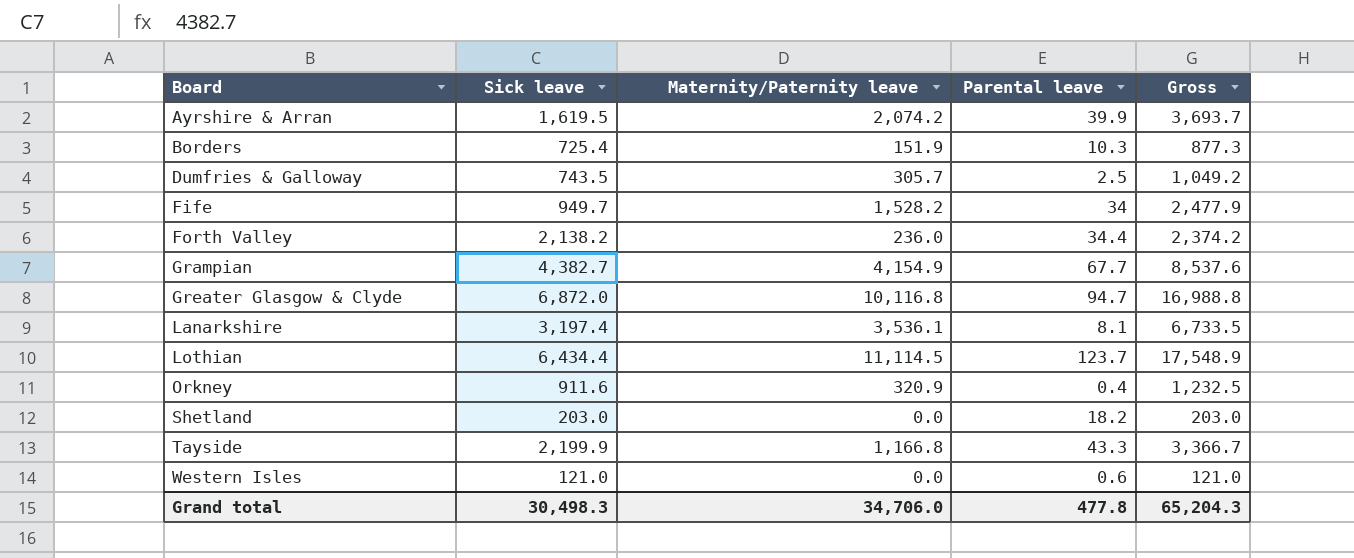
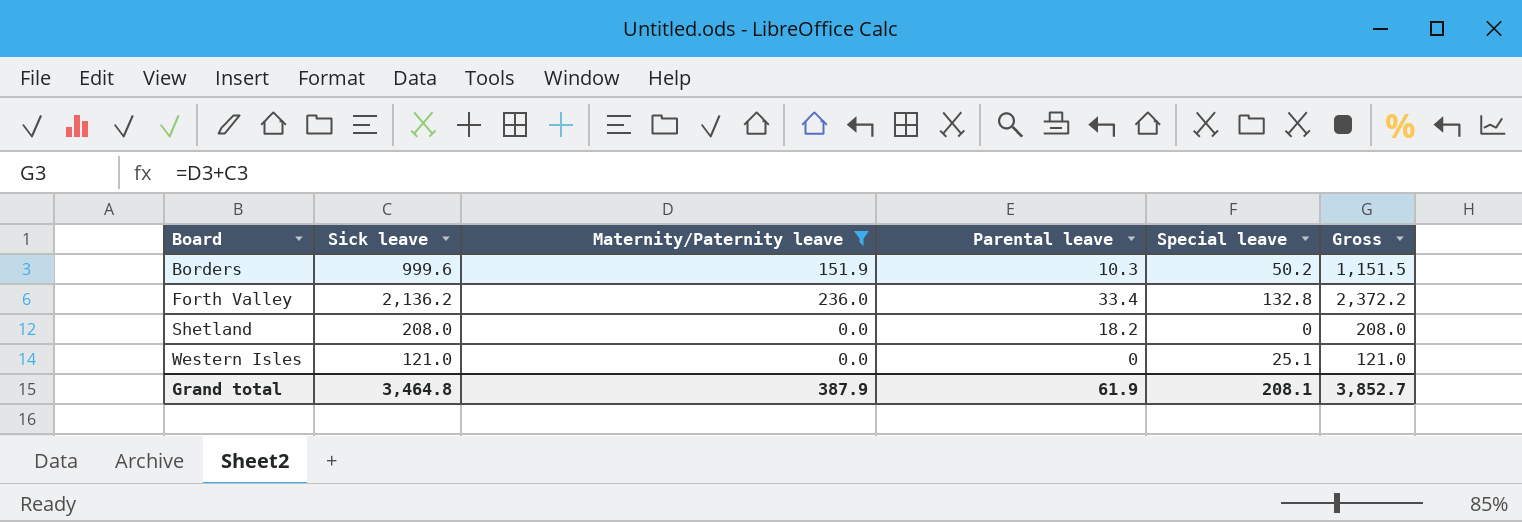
filter: none -> Maternity/Paternity leave <= 236.0
column Special leave | position: none -> 5
Borders | Sick leave: 725.4 -> 999.6
Borders | Gross: 877.3 -> 1,151.5
Forth Valley | Sick leave: 2,138.2 -> 2,136.2
Forth Valley | Parental leave: 34.4 -> 33.4
Forth Valley | Gross: 2,374.2 -> 2,372.2
Shetland | Sick leave: 203.0 -> 208.0
Shetland | Gross: 203.0 -> 208.0
Western Isles | Parental leave: 0.6 -> 0
Grand total | Sick leave: 30,498.3 -> 3,464.8
Grand total | Maternity/Paternity leave: 34,706.0 -> 387.9
Grand total | Parental leave: 477.8 -> 61.9
Grand total | Gross: 65,204.3 -> 3,852.7

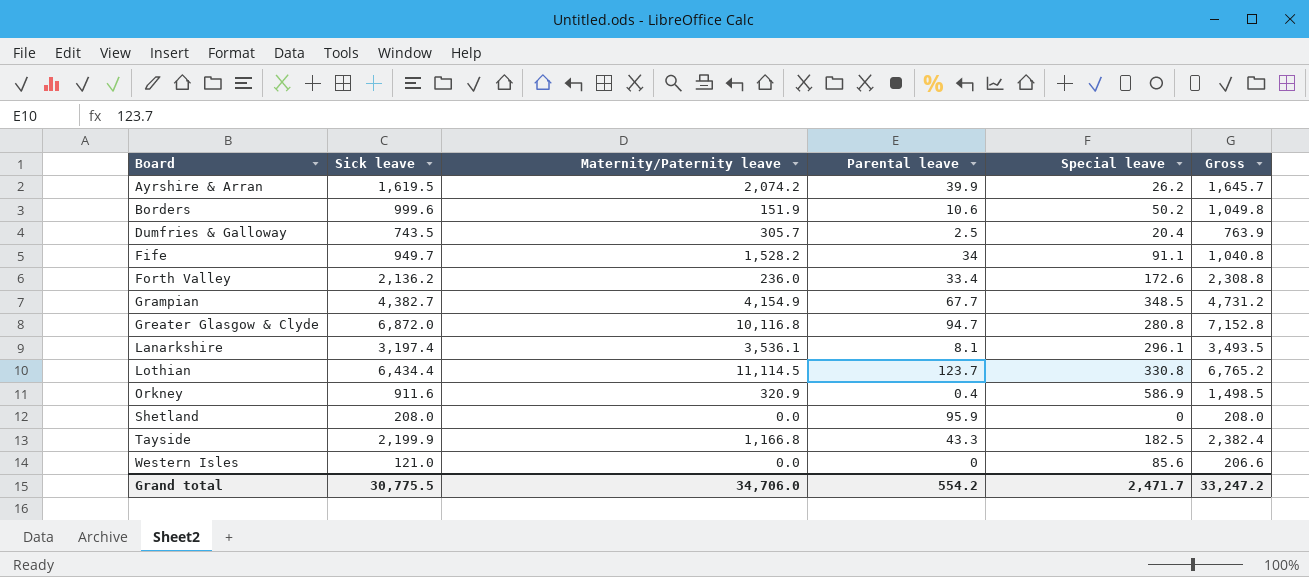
filter: Maternity/Paternity leave <= 236.0 -> none
column Gross | formula: [Sick leave] + [Maternity/Paternity leave] -> [Sick leave] + [Special leave]
Borders | Parental leave: 10.3 -> 10.6
Forth Valley | Special leave: 132.8 -> 172.6
Shetland | Parental leave: 18.2 -> 95.9
Western Isles | Special leave: 25.1 -> 85.6
Grand total | Sick leave: 3,464.8 -> 30,775.5
Grand total | Maternity/Paternity leave: 387.9 -> 34,706.0
Grand total | Parental leave: 61.9 -> 554.2
Grand total | Special leave: 208.1 -> 2,471.7
Grand total | Gross: 3,852.7 -> 33,247.2

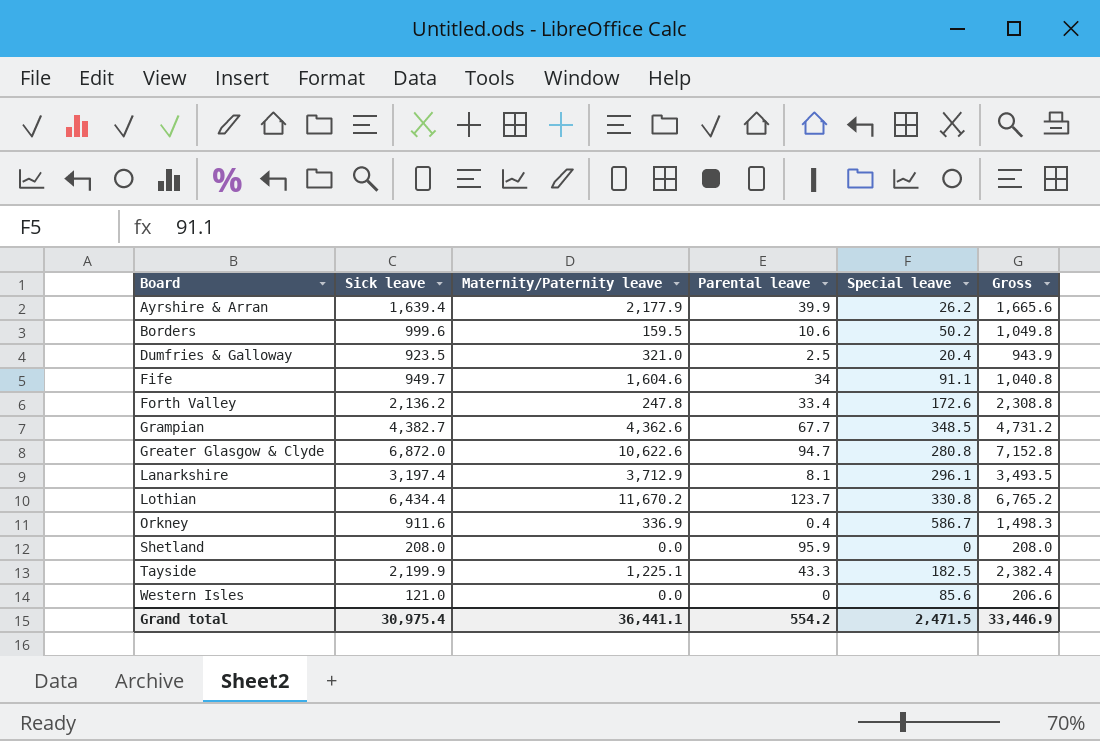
Ayrshire & Arran | Sick leave: 1,619.5 -> 1,639.4
Ayrshire & Arran | Maternity/Paternity leave: 2,074.2 -> 2,177.9
Ayrshire & Arran | Gross: 1,645.7 -> 1,665.6
Borders | Maternity/Paternity leave: 151.9 -> 159.5
Dumfries & Galloway | Sick leave: 743.5 -> 923.5
Dumfries & Galloway | Maternity/Paternity leave: 305.7 -> 321.0
Dumfries & Galloway | Gross: 763.9 -> 943.9
Fife | Maternity/Paternity leave: 1,528.2 -> 1,604.6
Forth Valley | Maternity/Paternity leave: 236.0 -> 247.8
Grampian | Maternity/Paternity leave: 4,154.9 -> 4,362.6
Greater Glasgow & Clyde | Maternity/Paternity leave: 10,116.8 -> 10,622.6
Lanarkshire | Maternity/Paternity leave: 3,536.1 -> 3,712.9
Lothian | Maternity/Paternity leave: 11,114.5 -> 11,670.2
Orkney | Maternity/Paternity leave: 320.9 -> 336.9
Orkney | Special leave: 586.9 -> 586.7
Orkney | Gross: 1,498.5 -> 1,498.3
Tayside | Maternity/Paternity leave: 1,166.8 -> 1,225.1
Grand total | Sick leave: 30,775.5 -> 30,975.4
Grand total | Maternity/Paternity leave: 34,706.0 -> 36,441.1
Grand total | Special leave: 2,471.7 -> 2,471.5
Grand total | Gross: 33,247.2 -> 33,446.9

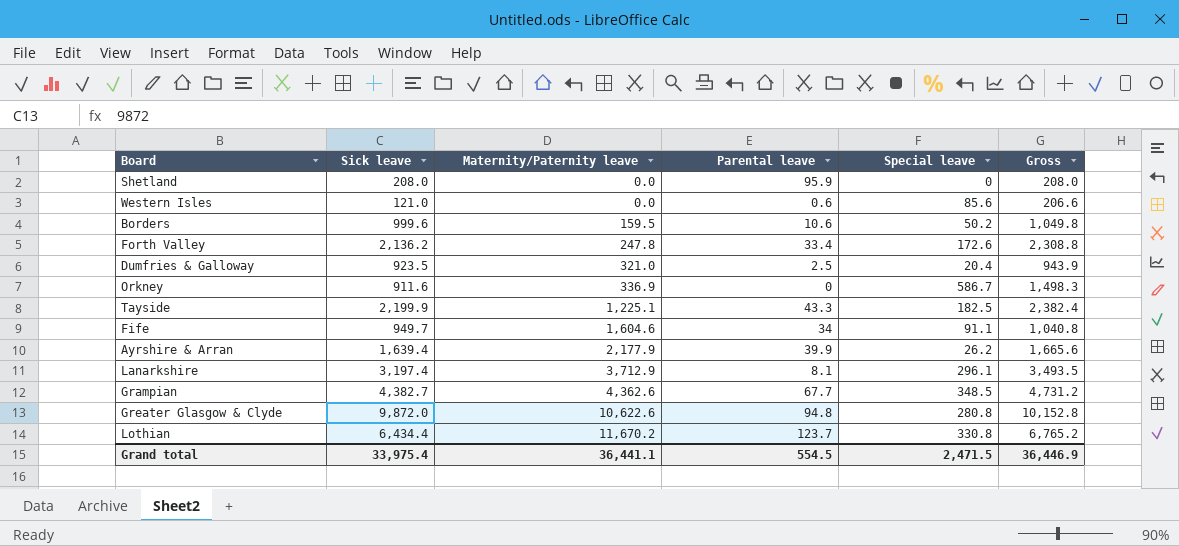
row order: Board ascending -> Maternity/Paternity leave ascending
Western Isles | Parental leave: 0 -> 0.6
Orkney | Parental leave: 0.4 -> 0
Greater Glasgow & Clyde | Sick leave: 6,872.0 -> 9,872.0
Greater Glasgow & Clyde | Parental leave: 94.7 -> 94.8
Greater Glasgow & Clyde | Gross: 7,152.8 -> 10,152.8
Grand total | Sick leave: 30,975.4 -> 33,975.4
Grand total | Parental leave: 554.2 -> 554.5
Grand total | Gross: 33,446.9 -> 36,446.9

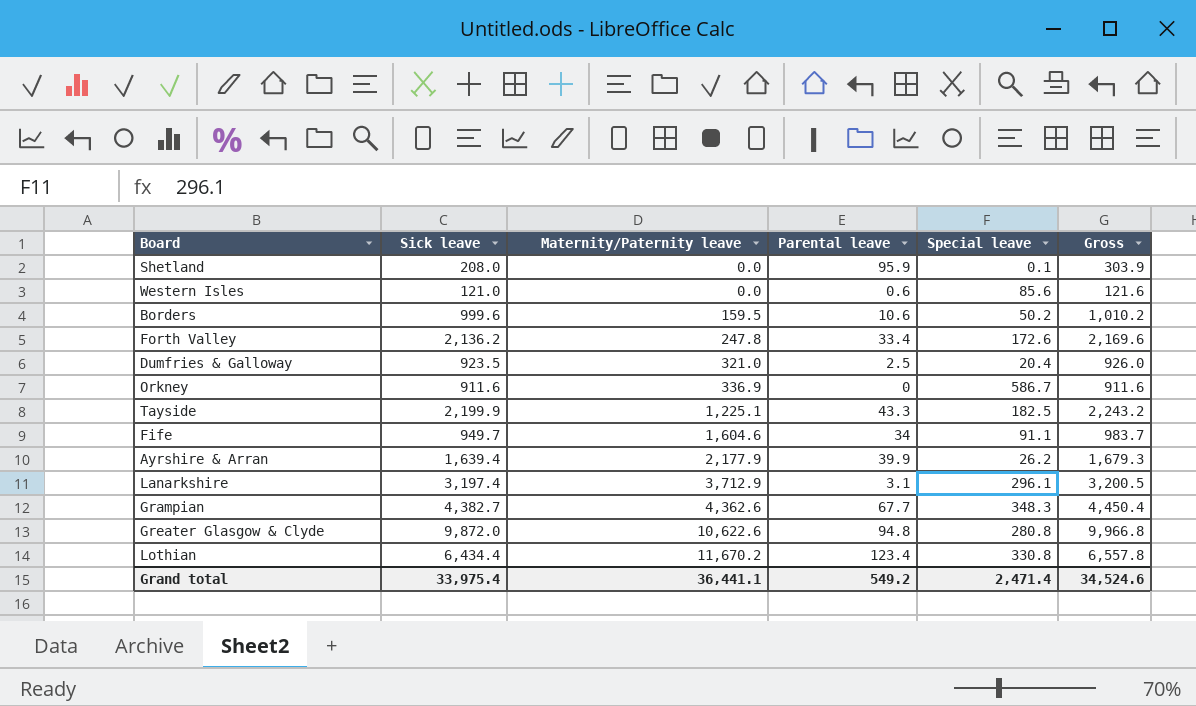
column Gross | formula: [Sick leave] + [Special leave] -> [Sick leave] + [Parental leave]
Shetland | Special leave: 0 -> 0.1
Lanarkshire | Parental leave: 8.1 -> 3.1
Grampian | Special leave: 348.5 -> 348.3
Lothian | Parental leave: 123.7 -> 123.4
Grand total | Parental leave: 554.5 -> 549.2
Grand total | Special leave: 2,471.5 -> 2,471.4
Grand total | Gross: 36,446.9 -> 34,524.6

